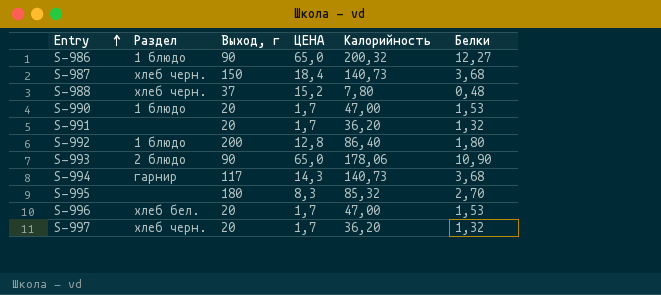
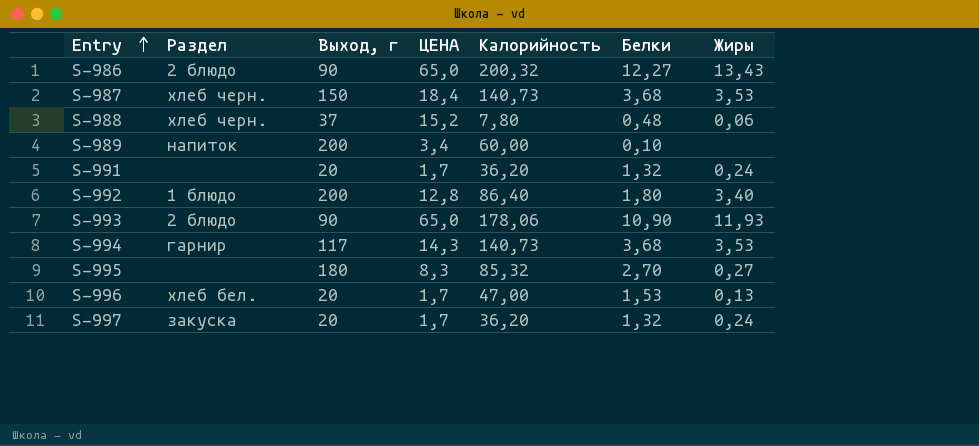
column Жиры | position: none -> 7
row S-990: 1 блюдо | 20 | 1,7 | 47,00 | 1,53 -> none
S-986 | Раздел: 1 блюдо -> 2 блюдо
row S-989: none -> напиток | 200 | 3,4 | 60,00 | 0,10 | none
S-997 | Раздел: хлеб черн. -> закуска

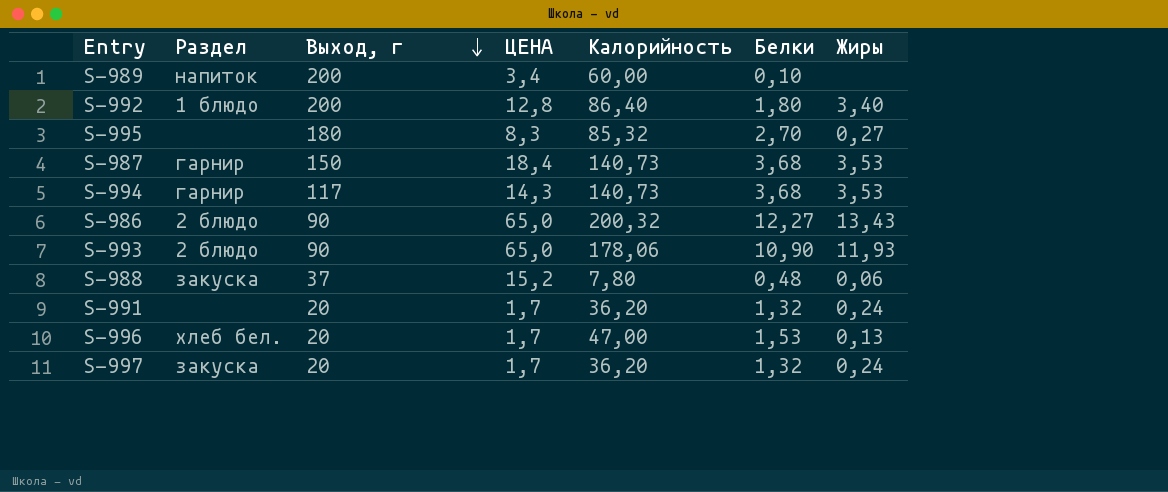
row order: Entry ascending -> Выход, г descending
S-987 | Раздел: хлеб черн. -> гарнир
S-988 | Раздел: хлеб черн. -> закуска

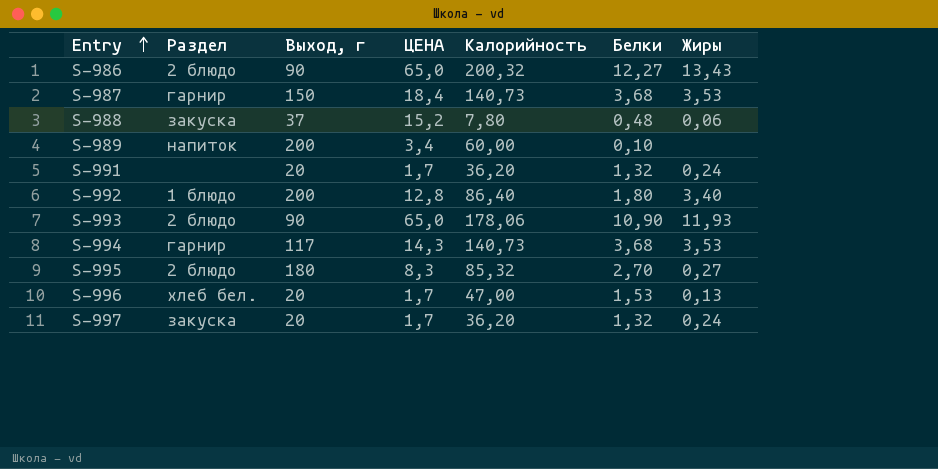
row order: Выход, г descending -> Entry ascending
S-995 | Раздел: none -> 2 блюдо

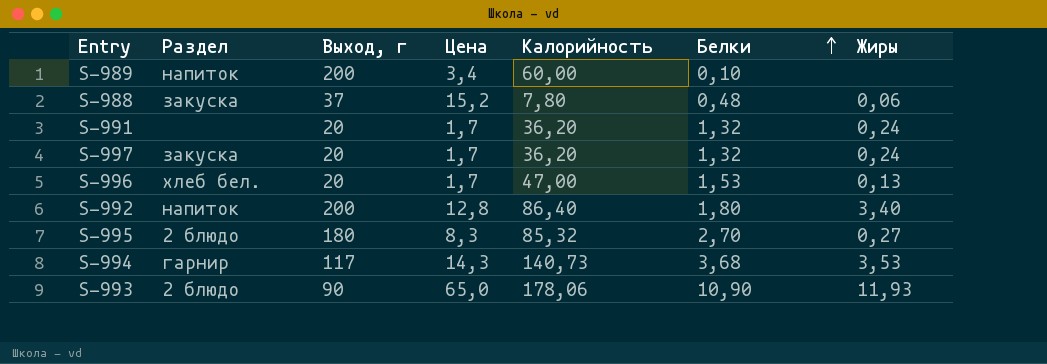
row order: Entry ascending -> Белки ascending
column name: ЦЕНА -> Цена
row S-986: 2 блюдо | 90 | 65,0 | 200,32 | 12,27 | 13,43 -> none
row S-987: гарнир | 150 | 18,4 | 140,73 | 3,68 | 3,53 -> none
S-992 | Раздел: 1 блюдо -> напиток

